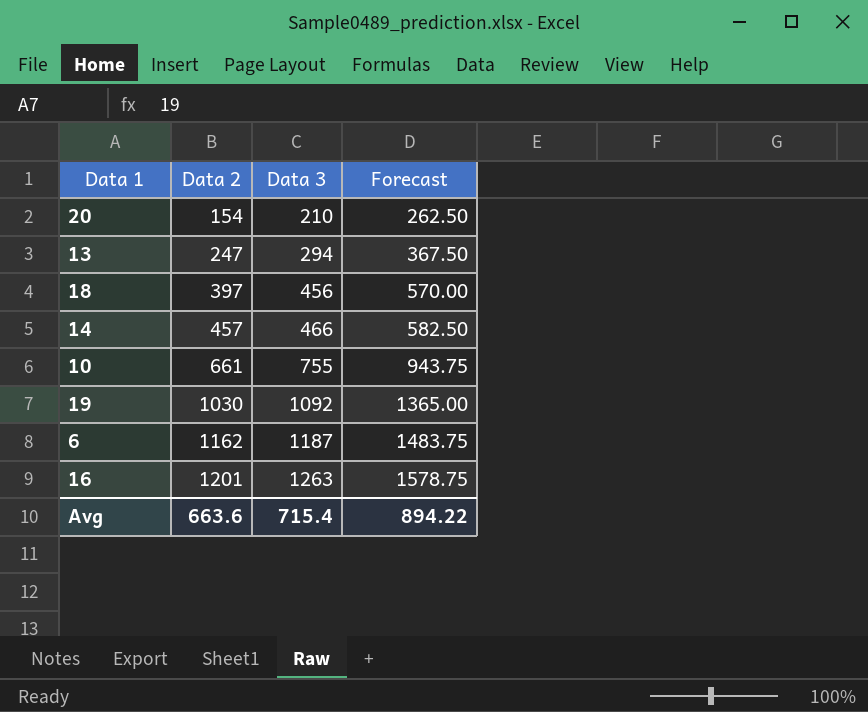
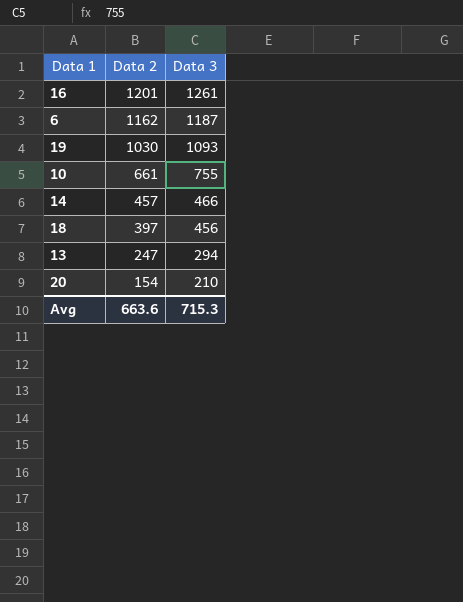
row order: Data 2 ascending -> Data 2 descending
column Forecast | formula: [Data 3] * 1.25 -> none
16 | Data 3: 1263 -> 1261
19 | Data 3: 1092 -> 1093
Avg | Data 3: 715.4 -> 715.3

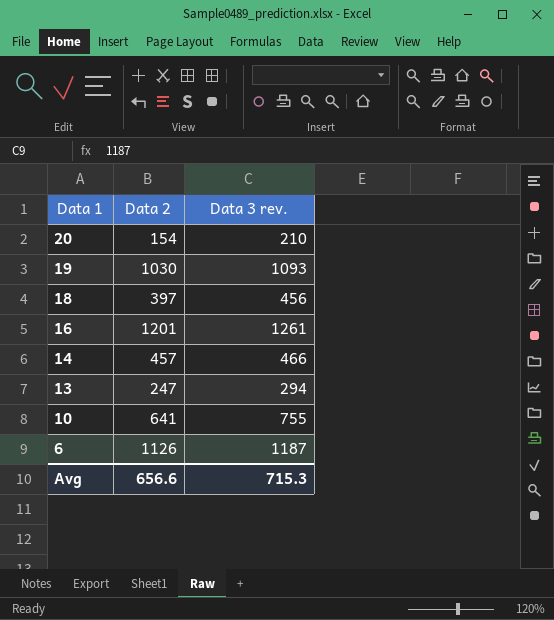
row order: Data 2 descending -> Data 1 descending
column name: Data 3 -> Data 3 rev.
10 | Data 2: 661 -> 641
6 | Data 2: 1162 -> 1126
Avg | Data 2: 663.6 -> 656.6

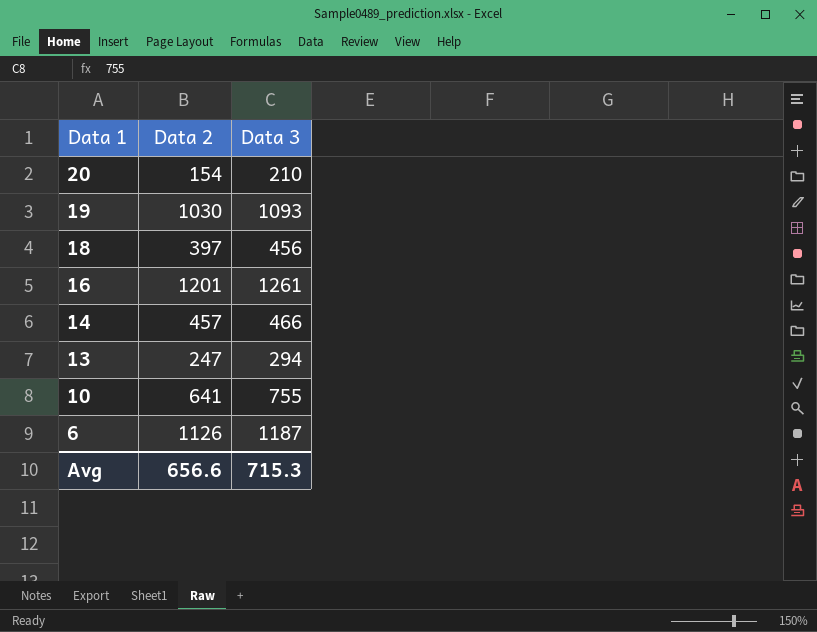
column name: Data 3 rev. -> Data 3

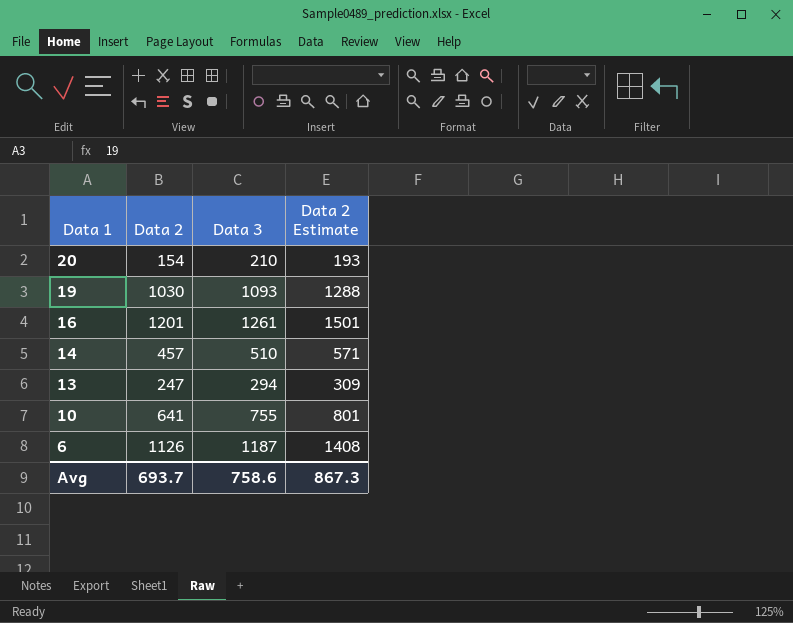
column Data 2 Estimate | formula: none -> [Data 2] * 1.25
row 18: 397 | 456 -> none
14 | Data 3: 466 -> 510
Avg | Data 2: 656.6 -> 693.7
Avg | Data 3: 715.3 -> 758.6

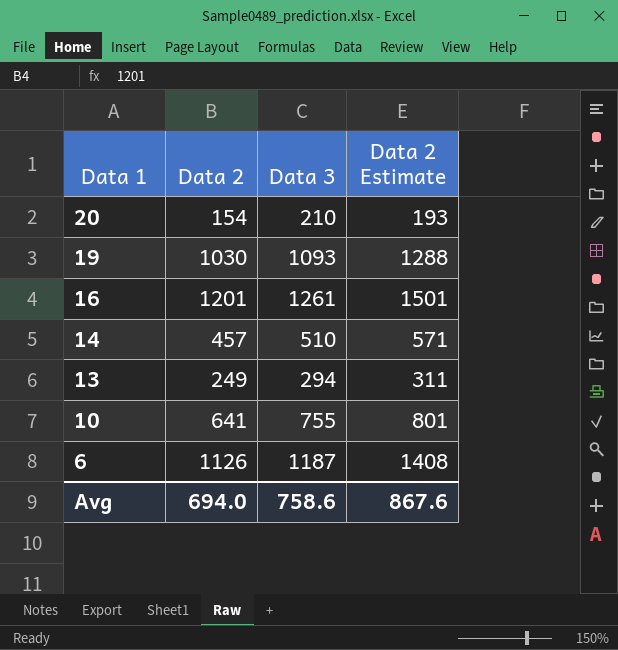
13 | Data 2: 247 -> 249
13 | Data 2 Estimate: 309 -> 311
Avg | Data 2: 693.7 -> 694.0
Avg | Data 2 Estimate: 867.3 -> 867.6

